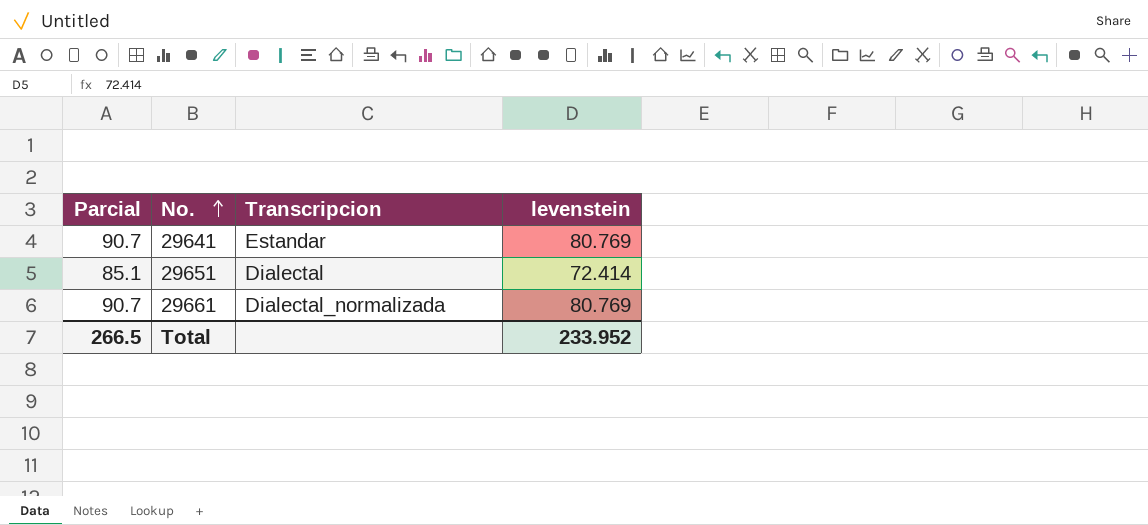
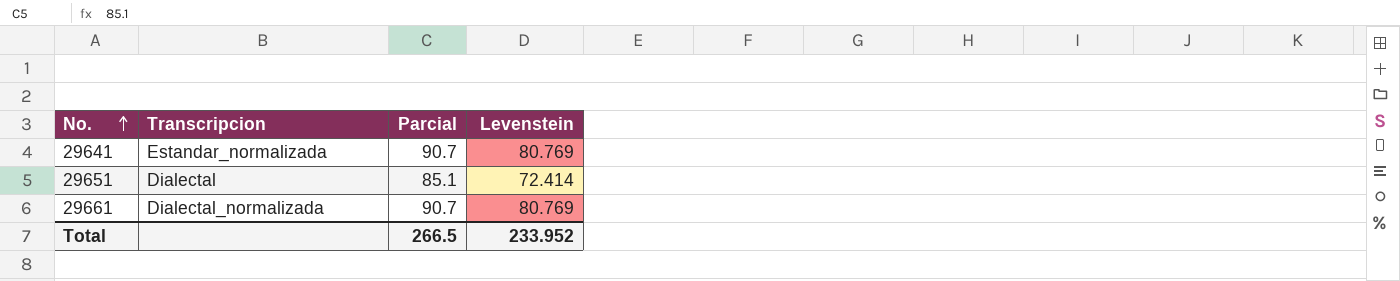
column Parcial | position: 1 -> 3
column name: levenstein -> Levenstein
29641 | Transcripcion: Estandar -> Estandar_normalizada

